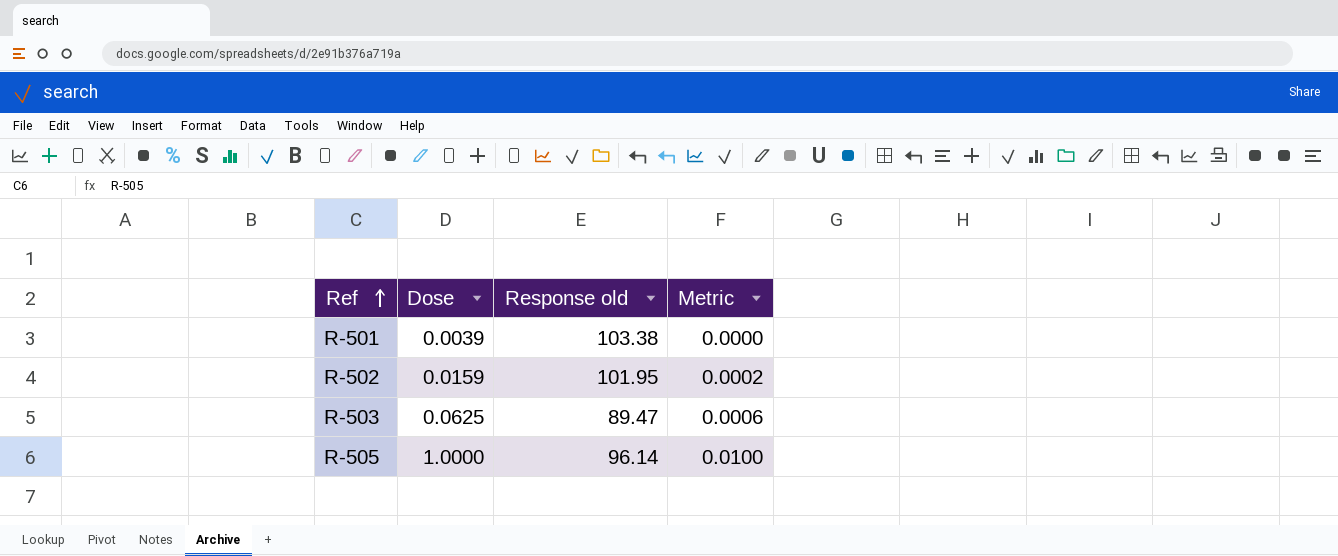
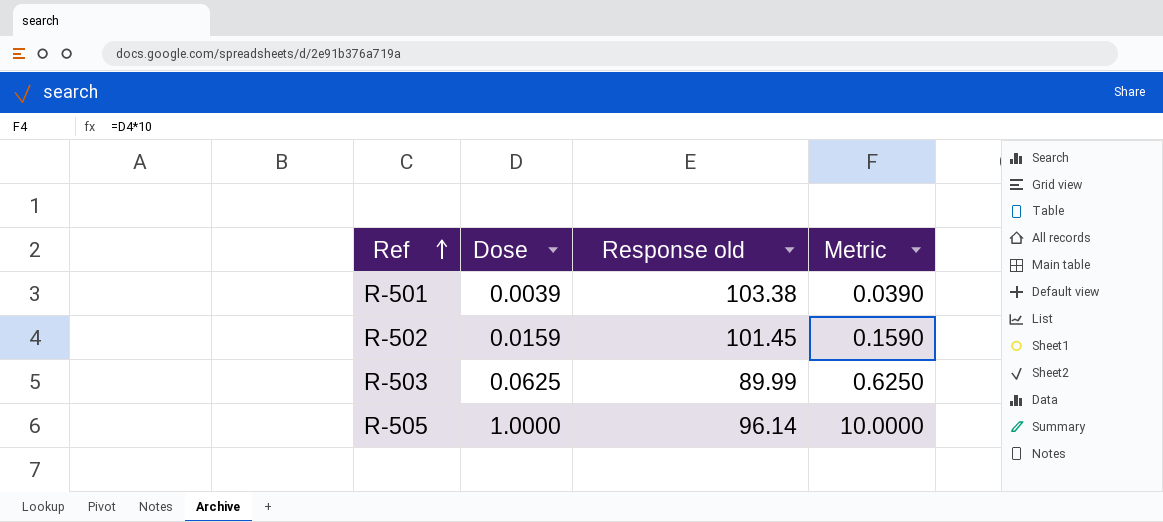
column Metric | formula: [Dose] * 0.01 -> [Dose] * 10
R-502 | Response old: 101.95 -> 101.45
R-503 | Response old: 89.47 -> 89.99

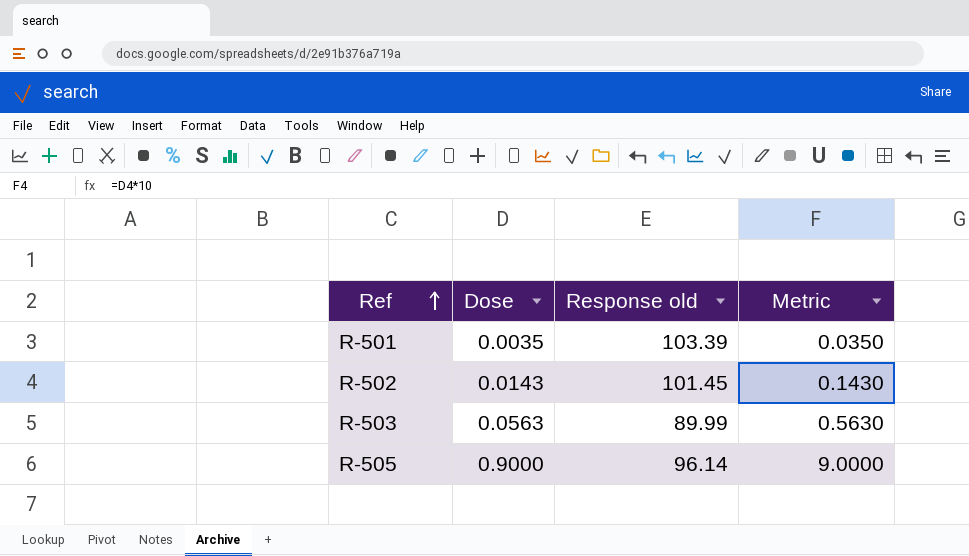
R-501 | Dose: 0.0039 -> 0.0035
R-501 | Response old: 103.38 -> 103.39
R-501 | Metric: 0.0390 -> 0.0350
R-502 | Dose: 0.0159 -> 0.0143
R-502 | Metric: 0.1590 -> 0.1430
R-503 | Dose: 0.0625 -> 0.0563
R-503 | Metric: 0.6250 -> 0.5630
R-505 | Dose: 1.0000 -> 0.9000
R-505 | Metric: 10.0000 -> 9.0000

